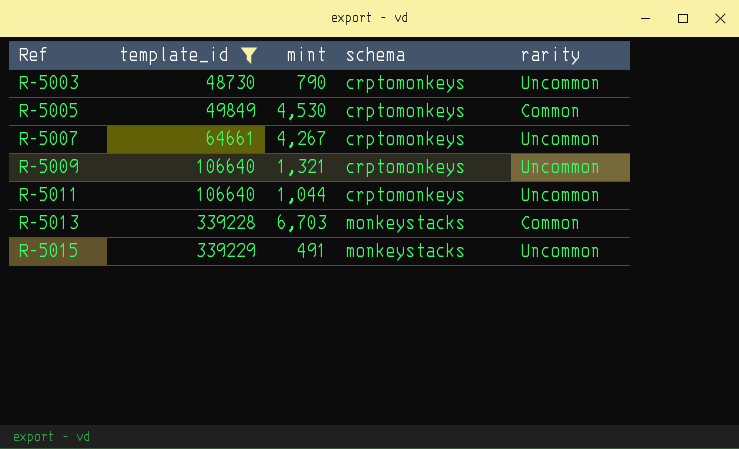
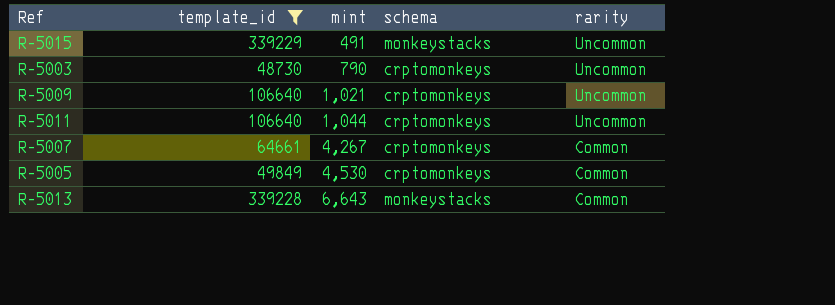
row order: Ref ascending -> mint ascending
R-5009 | mint: 1,321 -> 1,021
R-5007 | rarity: Uncommon -> Common
R-5013 | mint: 6,703 -> 6,643

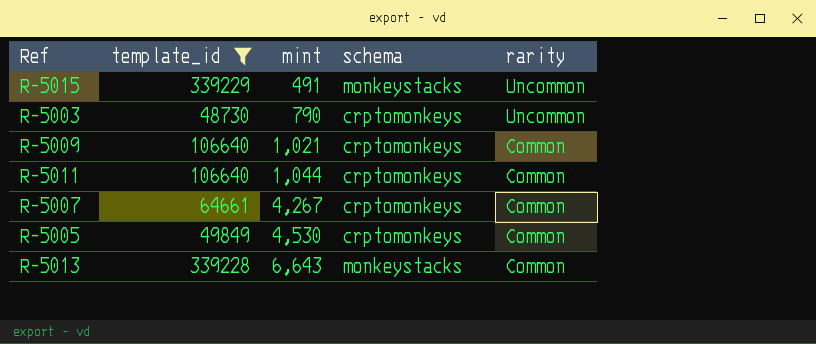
R-5009 | rarity: Uncommon -> Common
R-5011 | rarity: Uncommon -> Common

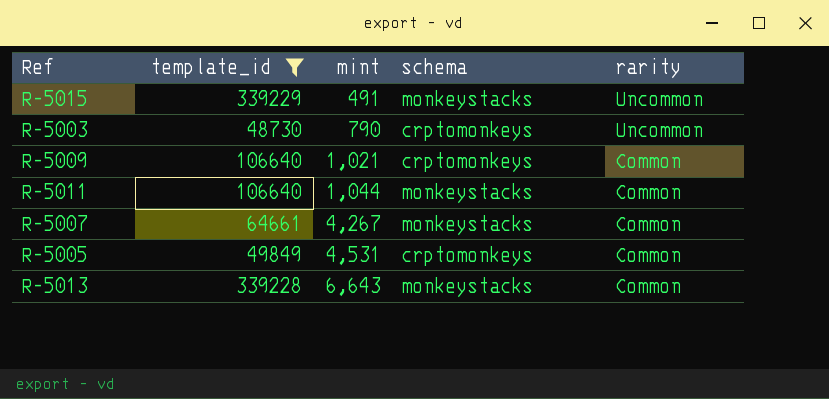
R-5011 | schema: crptomonkeys -> monkeystacks
R-5007 | schema: crptomonkeys -> monkeystacks
R-5005 | mint: 4,530 -> 4,531

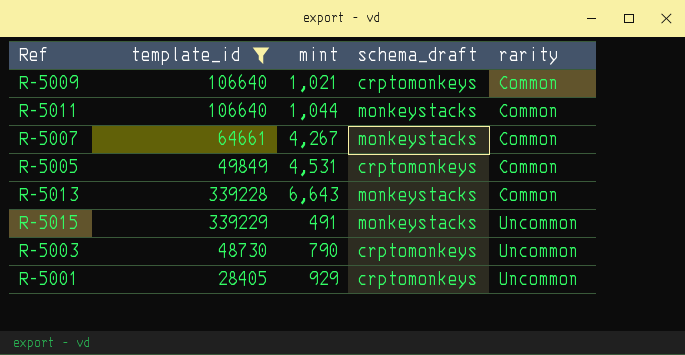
row order: mint ascending -> rarity ascending
column name: schema -> schema_draft
row R-5001: none -> 28405 | 929 | crptomonkeys | Uncommon

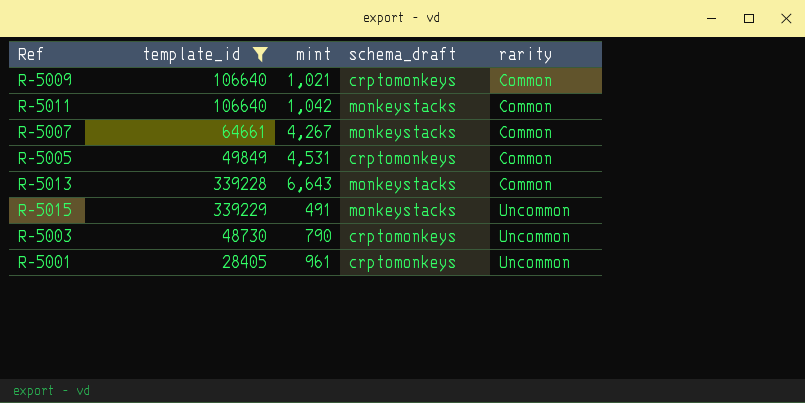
R-5011 | mint: 1,044 -> 1,042
R-5001 | mint: 929 -> 961

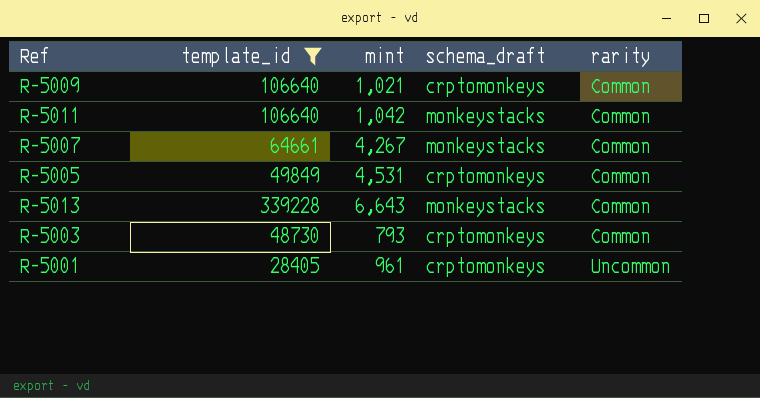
row R-5015: 339229 | 491 | monkeystacks | Uncommon -> none
R-5003 | mint: 790 -> 793
R-5003 | rarity: Uncommon -> Common

